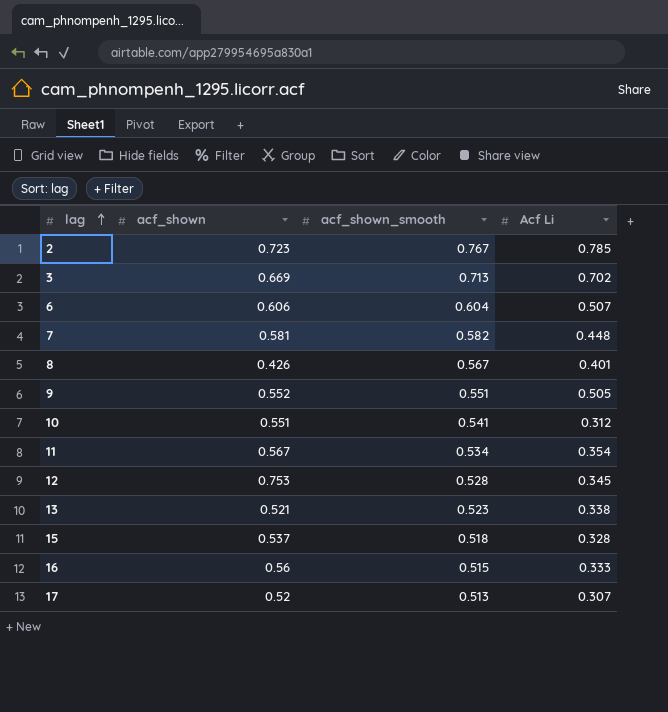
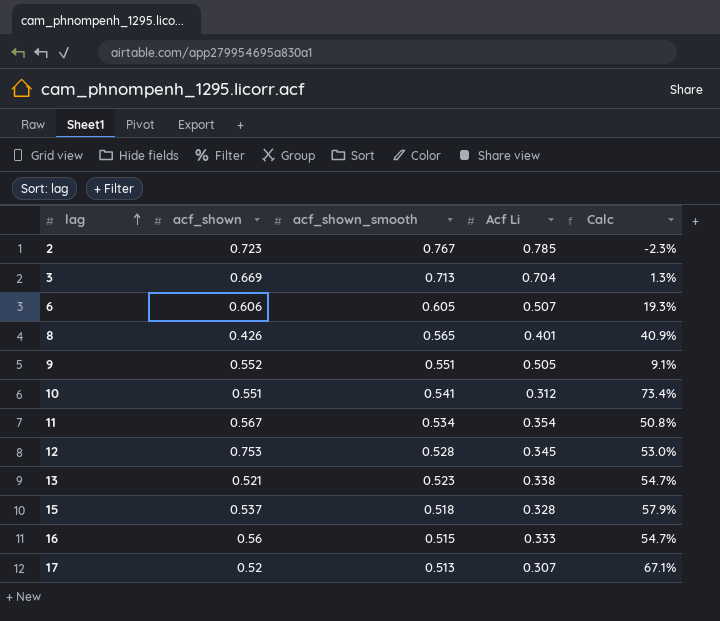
column Calc | formula: none -> ([acf_shown_smooth] - [Acf Li]) / [Acf Li]
row 7: 0.581 | 0.582 | 0.448 -> none
3 | Acf Li: 0.702 -> 0.704
6 | acf_shown_smooth: 0.604 -> 0.605
8 | acf_shown_smooth: 0.567 -> 0.565

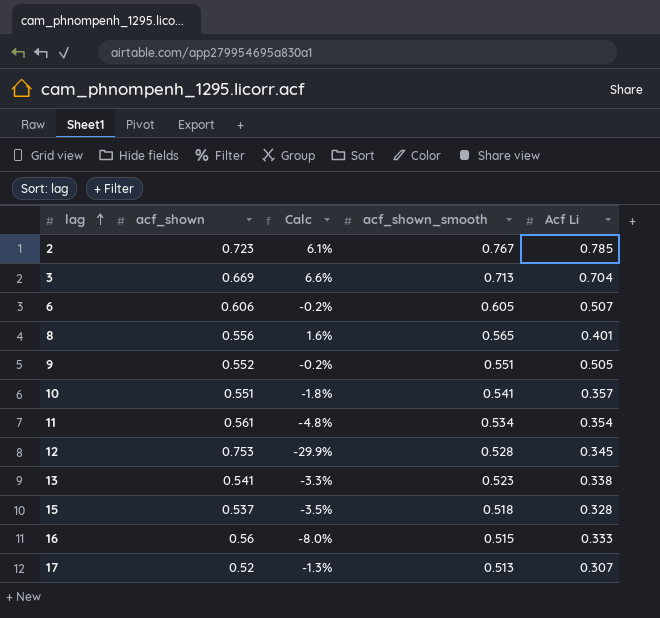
column Calc | formula: ([acf_shown_smooth] - [Acf Li]) / [Acf Li] -> ([acf_shown_smooth] - [acf_shown]) / [acf_shown]
column Calc | position: 5 -> 3
8 | acf_shown: 0.426 -> 0.556
10 | Acf Li: 0.312 -> 0.357
11 | acf_shown: 0.567 -> 0.561
13 | acf_shown: 0.521 -> 0.541

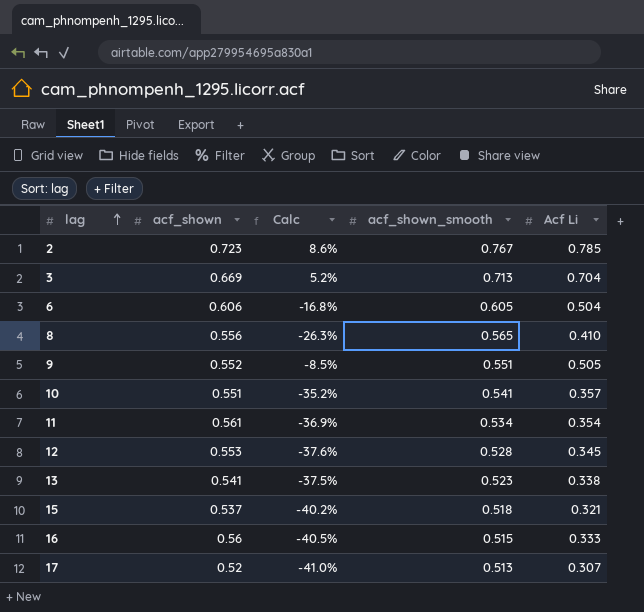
column Calc | formula: ([acf_shown_smooth] - [acf_shown]) / [acf_shown] -> ([Acf Li] - [acf_shown]) / [acf_shown]
6 | Acf Li: 0.507 -> 0.504
8 | Acf Li: 0.401 -> 0.410
12 | acf_shown: 0.753 -> 0.553
15 | Acf Li: 0.328 -> 0.321

